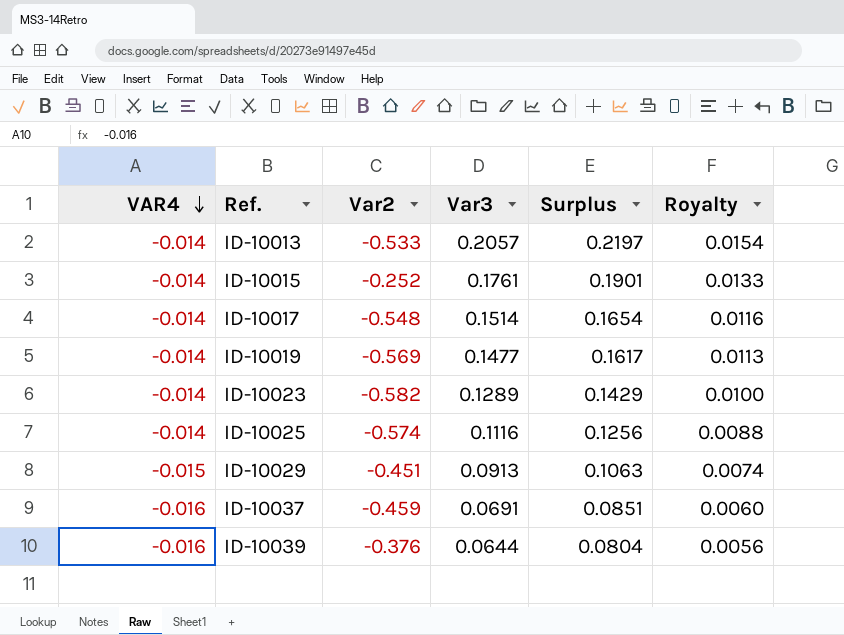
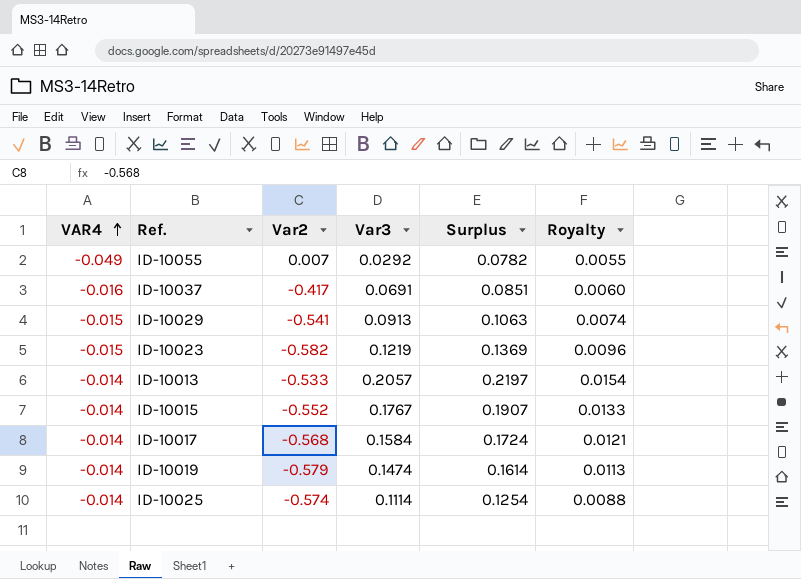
row order: VAR4 descending -> VAR4 ascending
row ID-10039: -0.016 | -0.376 | 0.0644 | 0.0804 | 0.0056 -> none
row ID-10055: none -> -0.049 | 0.007 | 0.0292 | 0.0782 | 0.0055
ID-10037 | Var2: -0.459 -> -0.417
ID-10029 | Var2: -0.451 -> -0.541
ID-10023 | VAR4: -0.014 -> -0.015
ID-10023 | Var3: 0.1289 -> 0.1219
ID-10023 | Surplus: 0.1429 -> 0.1369
ID-10023 | Royalty: 0.0100 -> 0.0096
ID-10015 | Var2: -0.252 -> -0.552
ID-10015 | Var3: 0.1761 -> 0.1767
ID-10015 | Surplus: 0.1901 -> 0.1907
ID-10017 | Var2: -0.548 -> -0.568
ID-10017 | Var3: 0.1514 -> 0.1584
ID-10017 | Surplus: 0.1654 -> 0.1724
ID-10017 | Royalty: 0.0116 -> 0.0121
ID-10019 | Var2: -0.569 -> -0.579
ID-10019 | Var3: 0.1477 -> 0.1474
ID-10019 | Surplus: 0.1617 -> 0.1614
ID-10025 | Var3: 0.1116 -> 0.1114
ID-10025 | Surplus: 0.1256 -> 0.1254

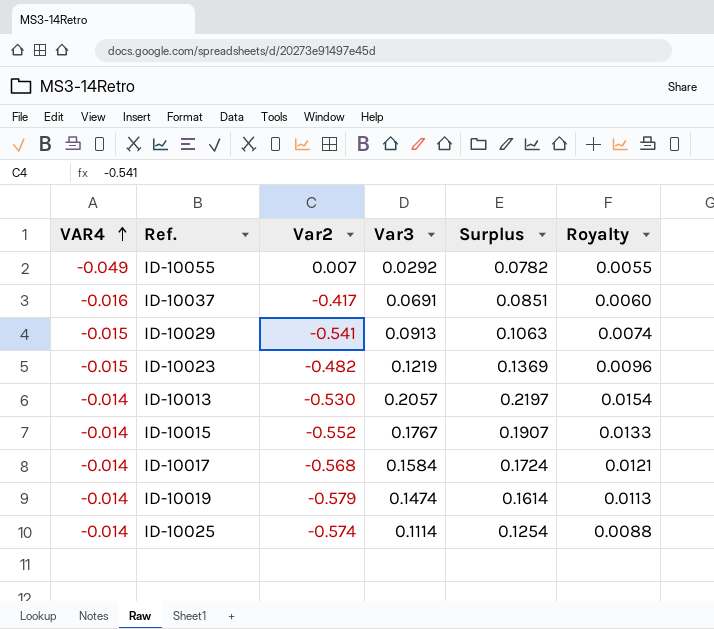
ID-10023 | Var2: -0.582 -> -0.482
ID-10013 | Var2: -0.533 -> -0.530

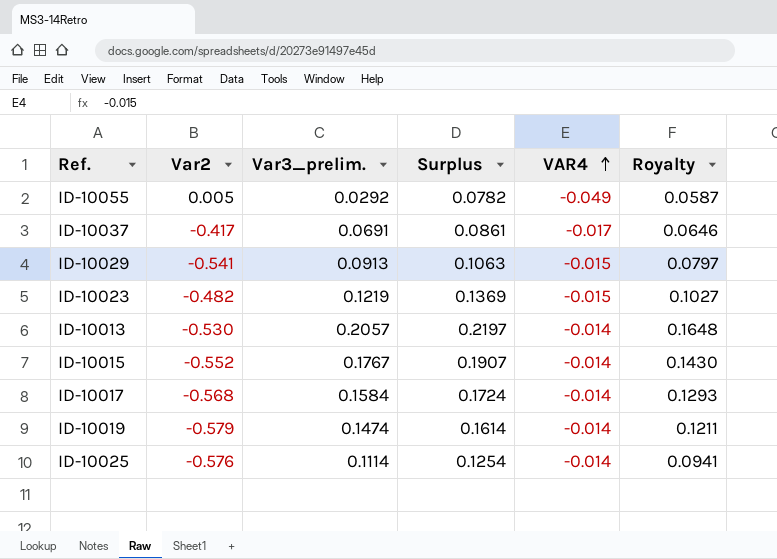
column name: Var3 -> Var3_prelim.
column VAR4 | position: 1 -> 5
column Royalty | formula: [Surplus] * 0.07 -> [Surplus] * 0.75
ID-10055 | Var2: 0.007 -> 0.005
ID-10037 | Surplus: 0.0851 -> 0.0861
ID-10037 | VAR4: -0.016 -> -0.017
ID-10025 | Var2: -0.574 -> -0.576

